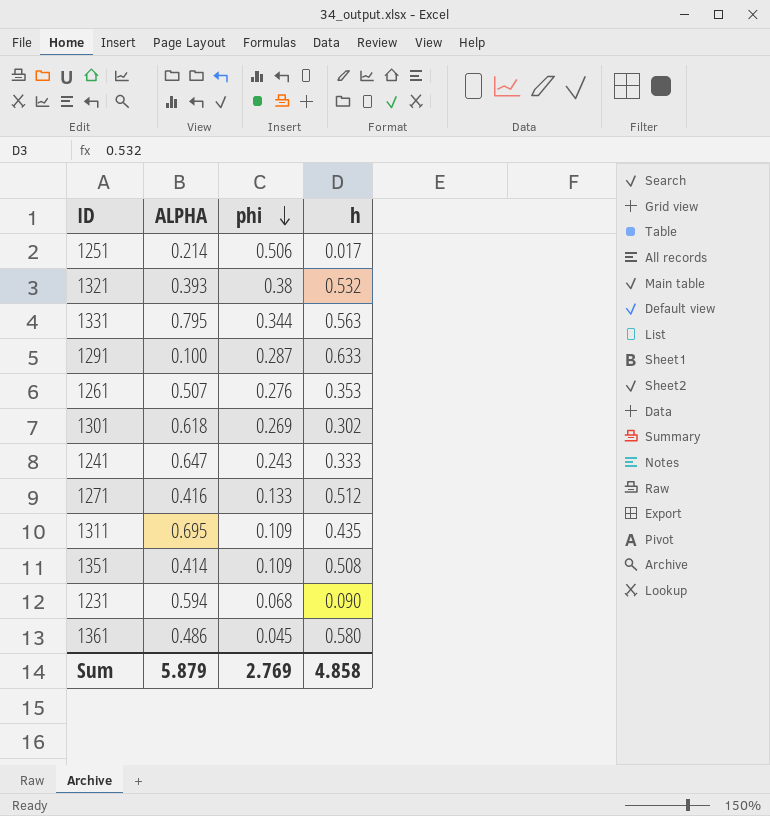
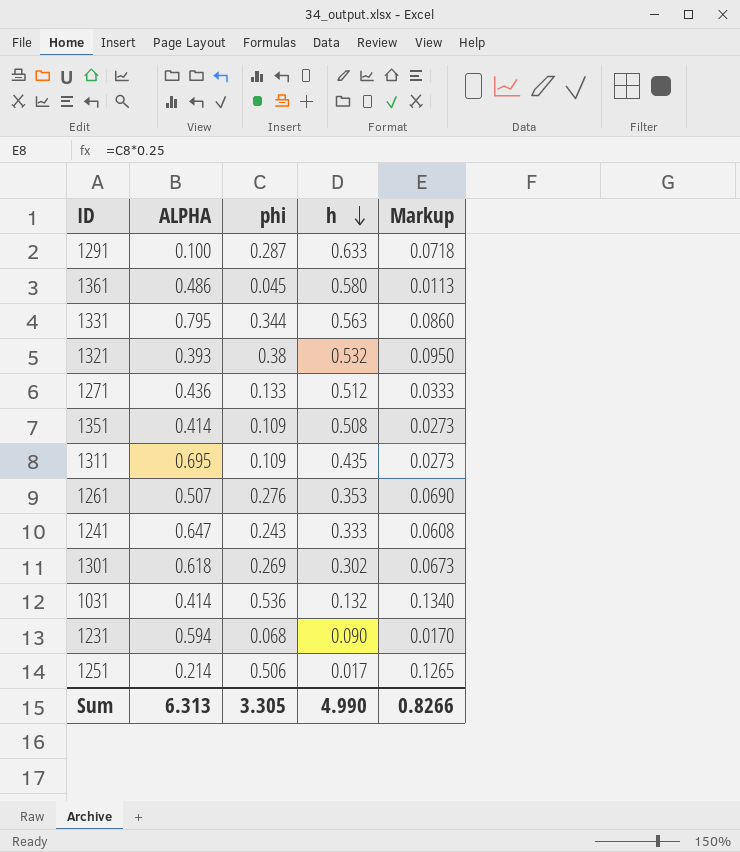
row order: phi descending -> h descending
column Markup | formula: none -> [phi] * 0.25
1271 | ALPHA: 0.416 -> 0.436
row 1031: none -> 0.414 | 0.536 | 0.132 | 0.1340
Sum | ALPHA: 5.879 -> 6.313
Sum | phi: 2.769 -> 3.305
Sum | h: 4.858 -> 4.990

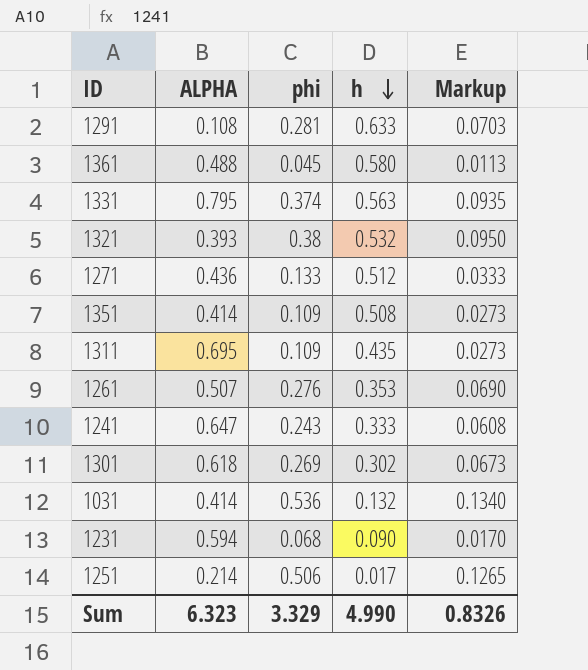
1291 | ALPHA: 0.100 -> 0.108
1291 | phi: 0.287 -> 0.281
1291 | Markup: 0.0718 -> 0.0703
1361 | ALPHA: 0.486 -> 0.488
1331 | phi: 0.344 -> 0.374
1331 | Markup: 0.0860 -> 0.0935
Sum | ALPHA: 6.313 -> 6.323
Sum | phi: 3.305 -> 3.329
Sum | Markup: 0.8266 -> 0.8326

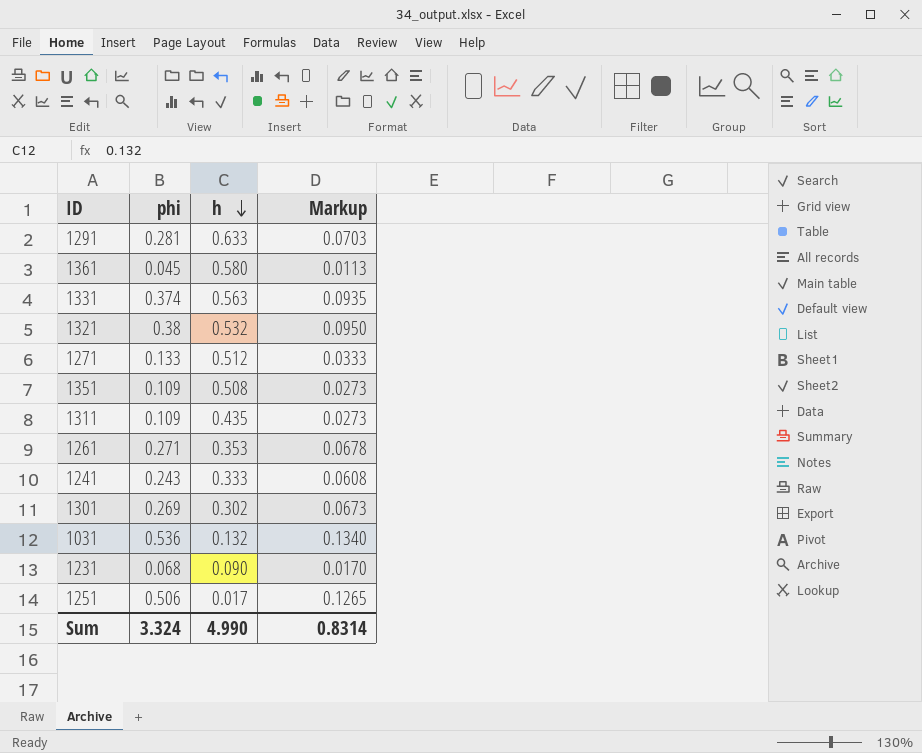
column ALPHA | position: 2 -> none
1261 | phi: 0.276 -> 0.271
1261 | Markup: 0.0690 -> 0.0678
Sum | phi: 3.329 -> 3.324
Sum | Markup: 0.8326 -> 0.8314

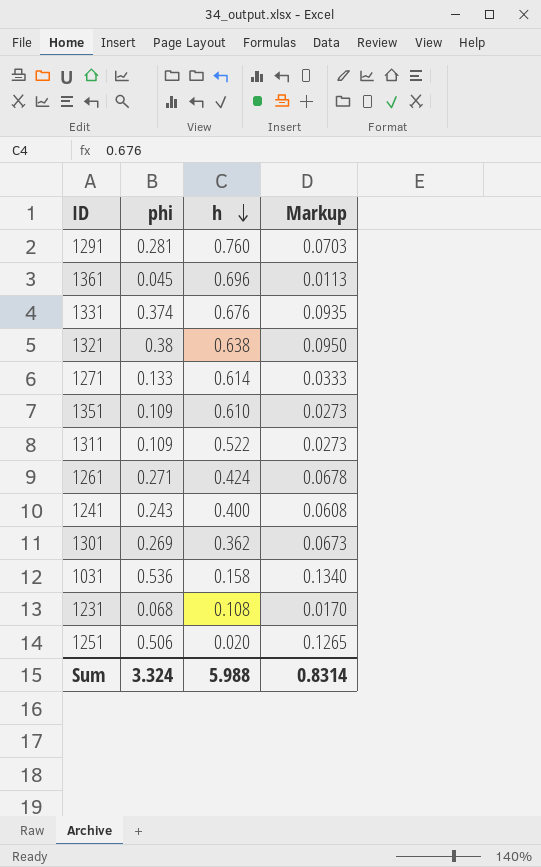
1291 | h: 0.633 -> 0.760
1361 | h: 0.580 -> 0.696
1331 | h: 0.563 -> 0.676
1321 | h: 0.532 -> 0.638
1271 | h: 0.512 -> 0.614
1351 | h: 0.508 -> 0.610
1311 | h: 0.435 -> 0.522
1261 | h: 0.353 -> 0.424
1241 | h: 0.333 -> 0.400
1301 | h: 0.302 -> 0.362
1031 | h: 0.132 -> 0.158
1231 | h: 0.090 -> 0.108
1251 | h: 0.017 -> 0.020
Sum | h: 4.990 -> 5.988

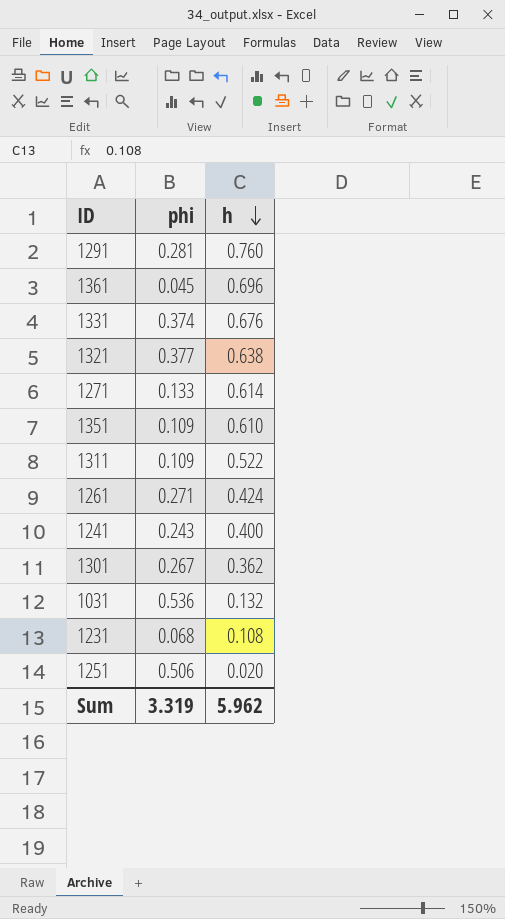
column Markup | formula: [phi] * 0.25 -> none
1321 | phi: 0.38 -> 0.377
1301 | phi: 0.269 -> 0.267
1031 | h: 0.158 -> 0.132
Sum | phi: 3.324 -> 3.319
Sum | h: 5.988 -> 5.962

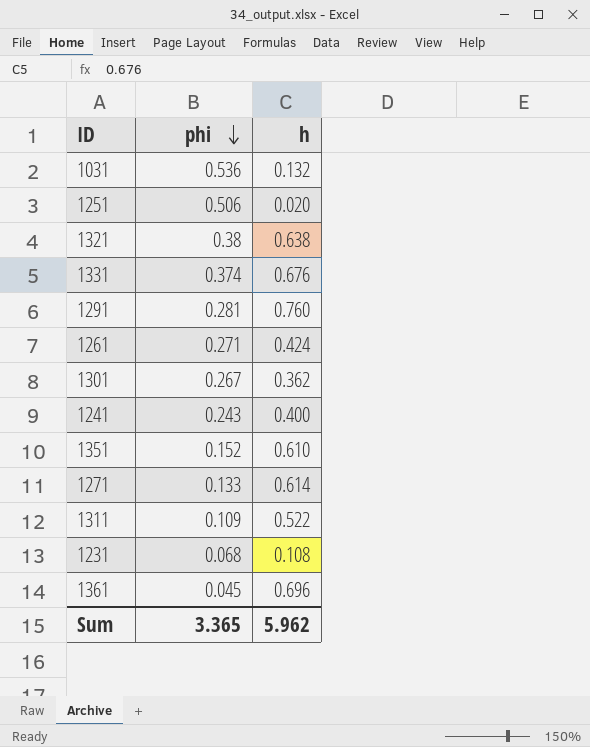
row order: h descending -> phi descending
1321 | phi: 0.377 -> 0.38
1351 | phi: 0.109 -> 0.152
Sum | phi: 3.319 -> 3.365

